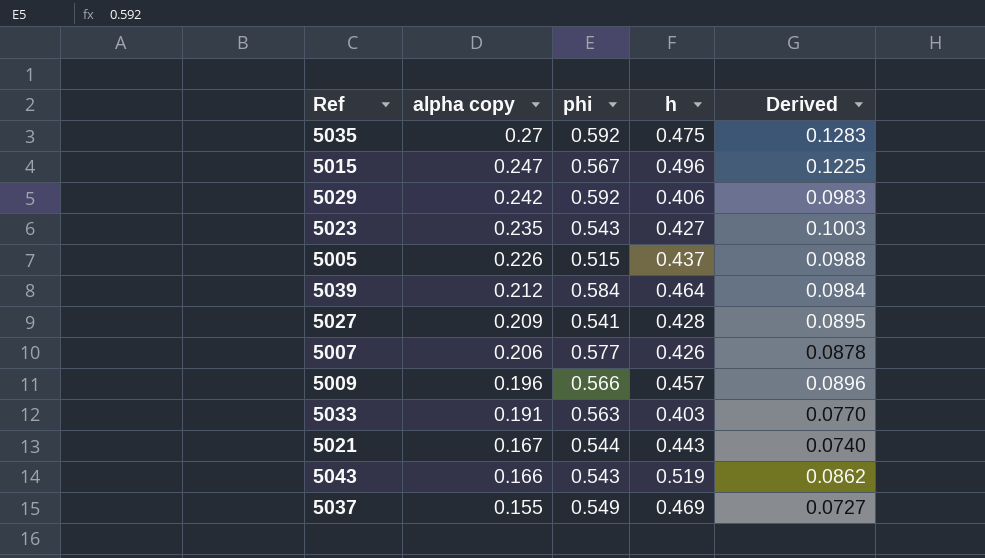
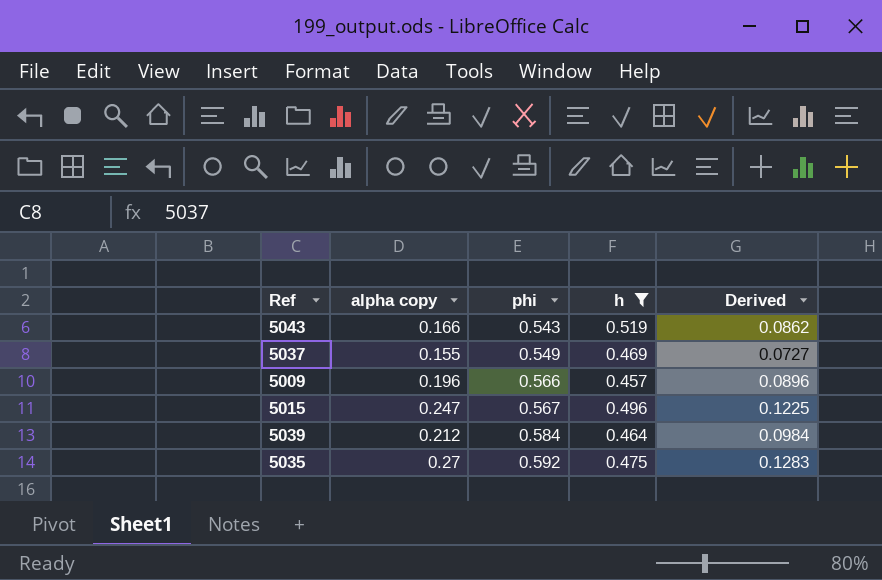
filter: none -> h >= 0.457
row order: alpha copy descending -> phi ascending

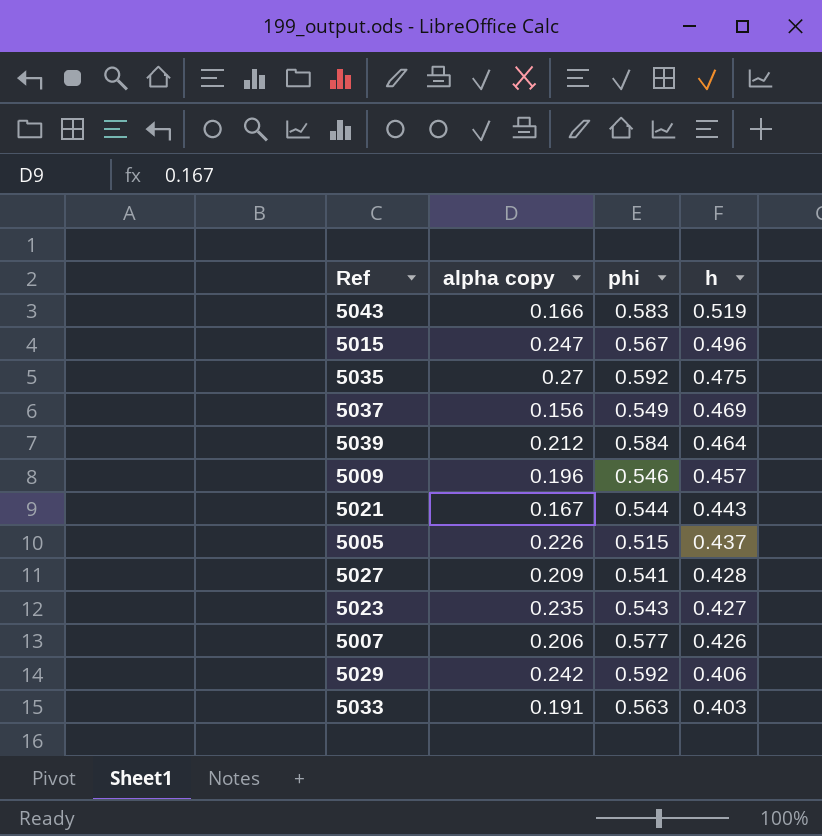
filter: h >= 0.457 -> none
row order: phi ascending -> h descending
column Derived | formula: [alpha copy] * [h] -> none
5043 | phi: 0.543 -> 0.583
5037 | alpha copy: 0.155 -> 0.156
5009 | phi: 0.566 -> 0.546

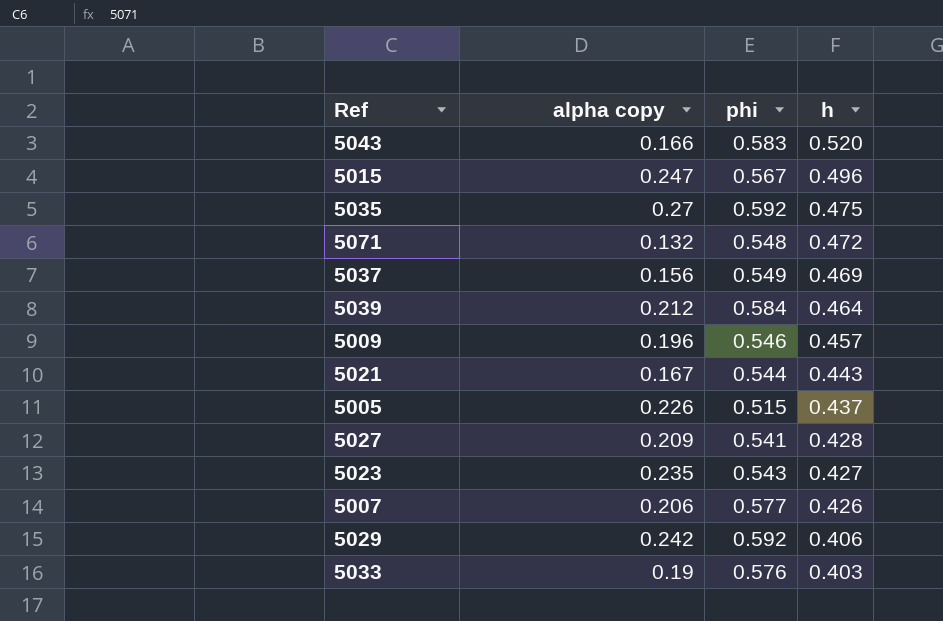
5043 | h: 0.519 -> 0.520
row 5071: none -> 0.132 | 0.548 | 0.472
5033 | alpha copy: 0.191 -> 0.19
5033 | phi: 0.563 -> 0.576

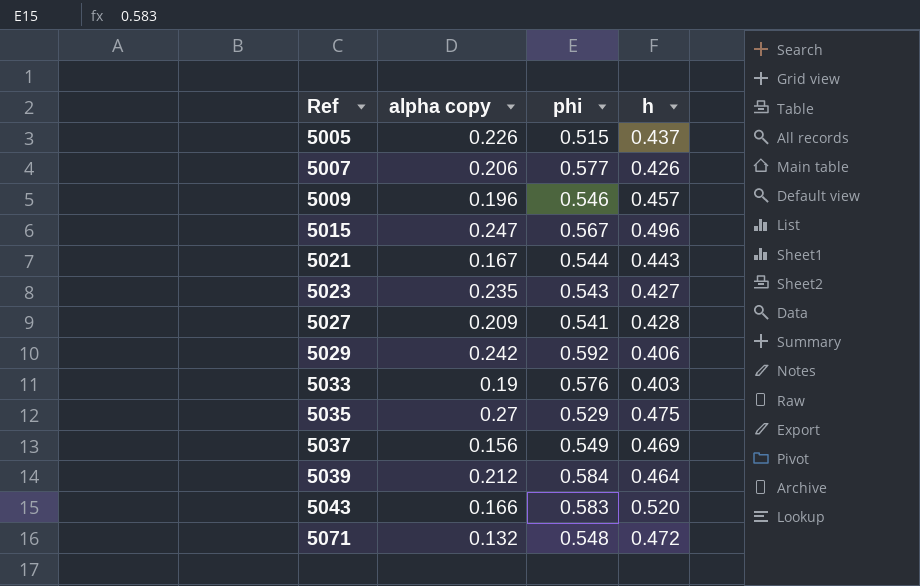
row order: h descending -> Ref ascending
5035 | phi: 0.592 -> 0.529

